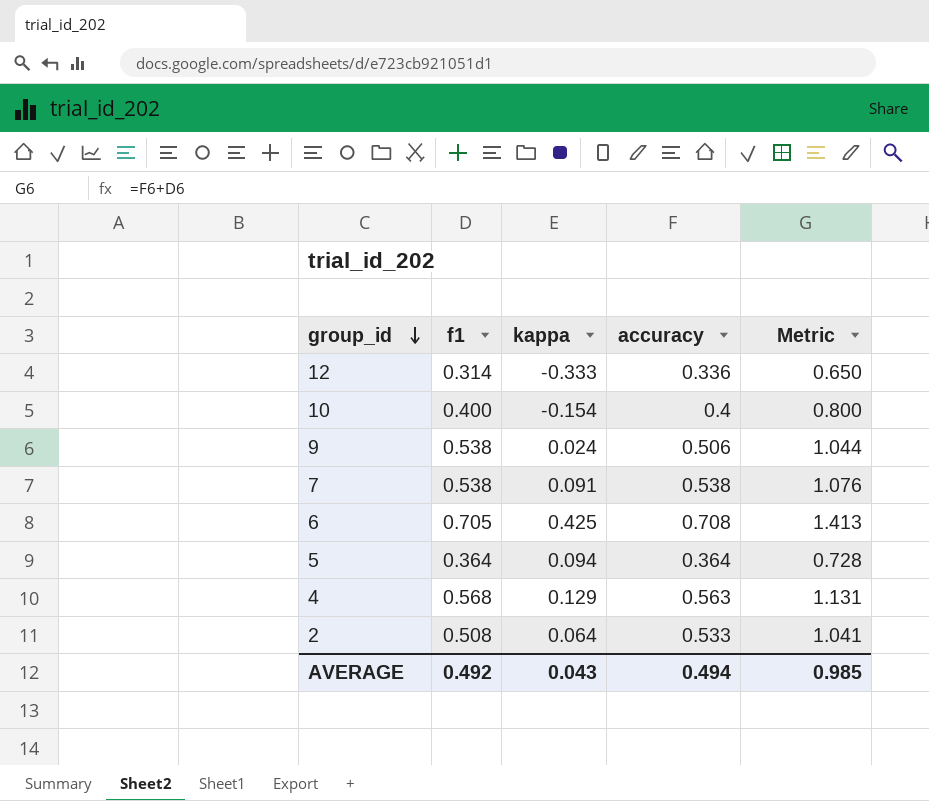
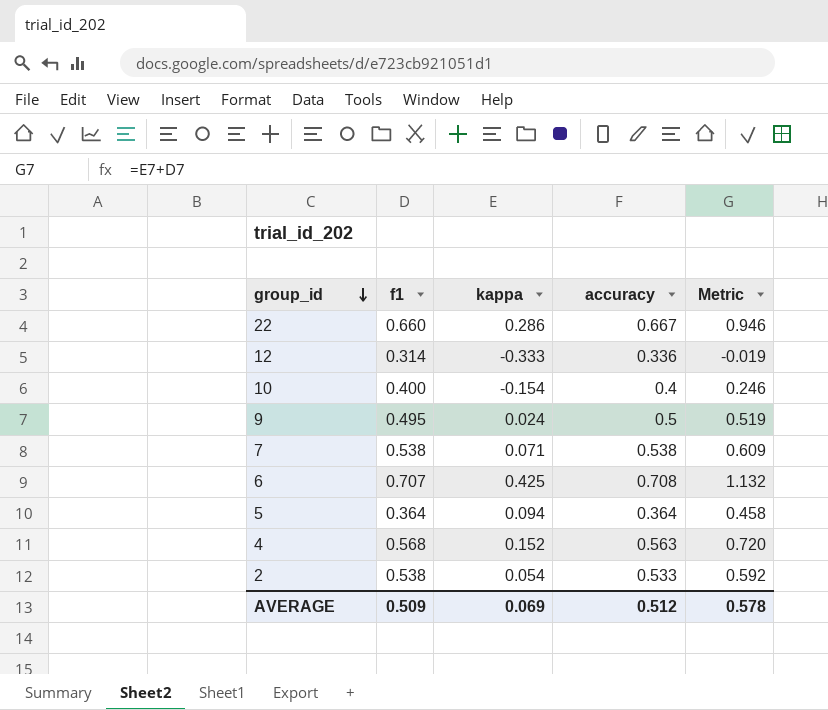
column Metric | formula: [f1] + [accuracy] -> [f1] + [kappa]
row 22: none -> 0.660 | 0.286 | 0.667 | 0.946
9 | f1: 0.538 -> 0.495
9 | accuracy: 0.506 -> 0.5
7 | kappa: 0.091 -> 0.071
6 | f1: 0.705 -> 0.707
4 | kappa: 0.129 -> 0.152
2 | f1: 0.508 -> 0.538
2 | kappa: 0.064 -> 0.054
AVERAGE | f1: 0.492 -> 0.509
AVERAGE | kappa: 0.043 -> 0.069
AVERAGE | accuracy: 0.494 -> 0.512
AVERAGE | Metric: 0.985 -> 0.578

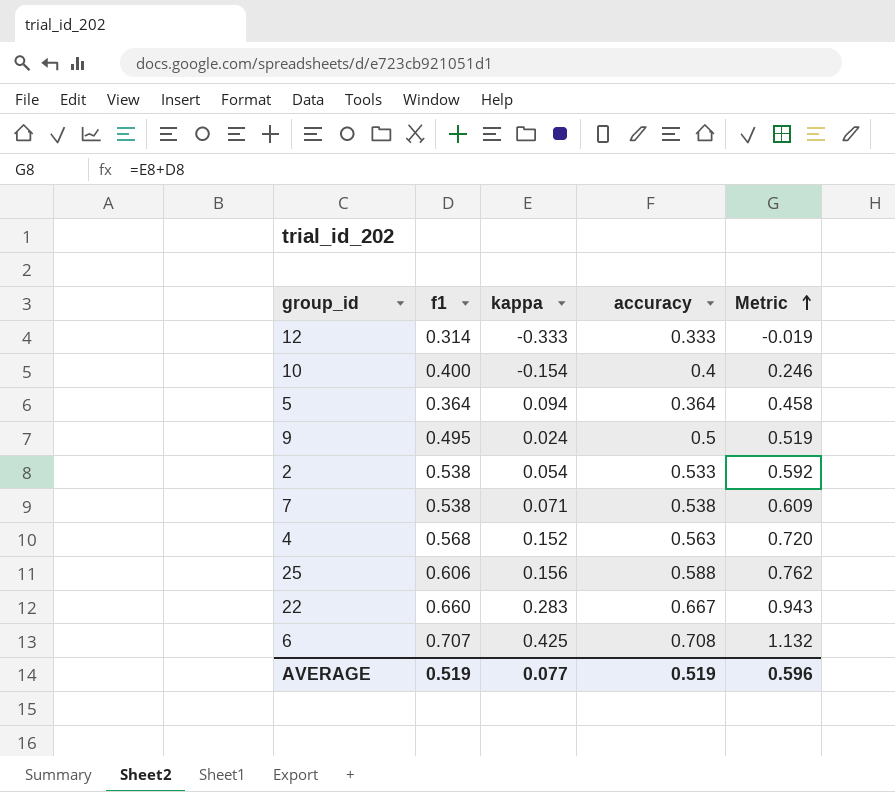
row order: group_id descending -> Metric ascending
12 | accuracy: 0.336 -> 0.333
row 25: none -> 0.606 | 0.156 | 0.588 | 0.762
22 | kappa: 0.286 -> 0.283
22 | Metric: 0.946 -> 0.943
AVERAGE | f1: 0.509 -> 0.519
AVERAGE | kappa: 0.069 -> 0.077
AVERAGE | accuracy: 0.512 -> 0.519
AVERAGE | Metric: 0.578 -> 0.596

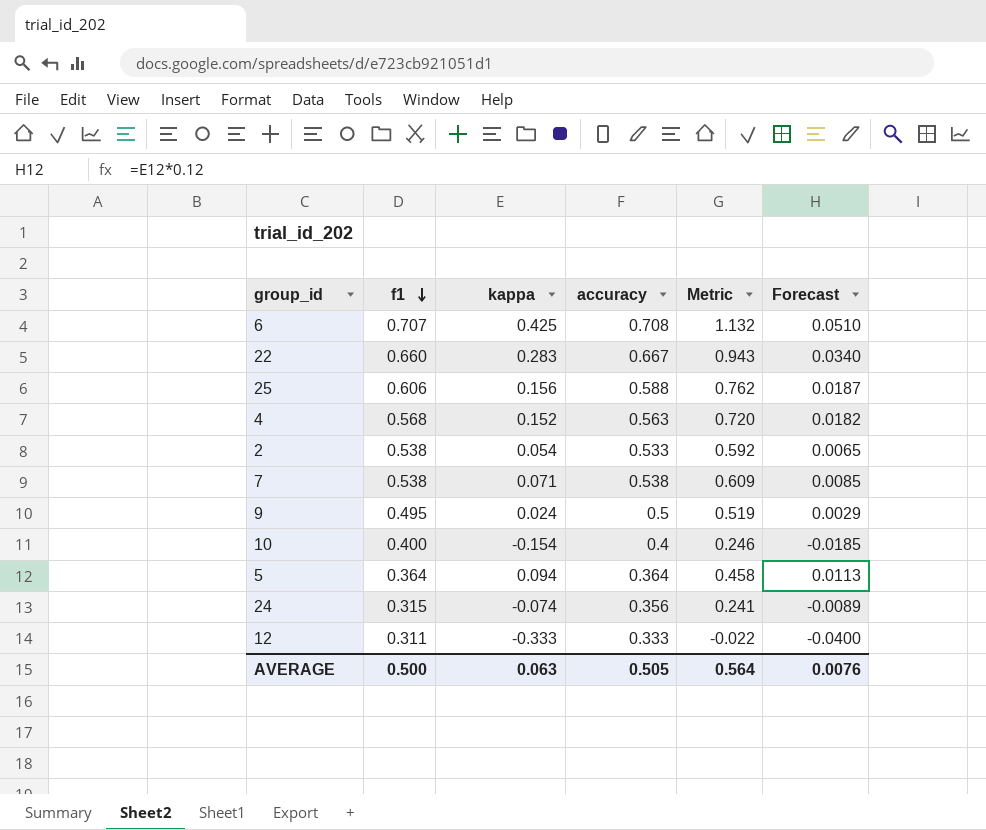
row order: Metric ascending -> f1 descending
column Forecast | formula: none -> [kappa] * 0.12
row 24: none -> 0.315 | -0.074 | 0.356 | 0.241 | -0.0089
12 | f1: 0.314 -> 0.311
12 | Metric: -0.019 -> -0.022
AVERAGE | f1: 0.519 -> 0.500
AVERAGE | kappa: 0.077 -> 0.063
AVERAGE | accuracy: 0.519 -> 0.505
AVERAGE | Metric: 0.596 -> 0.564

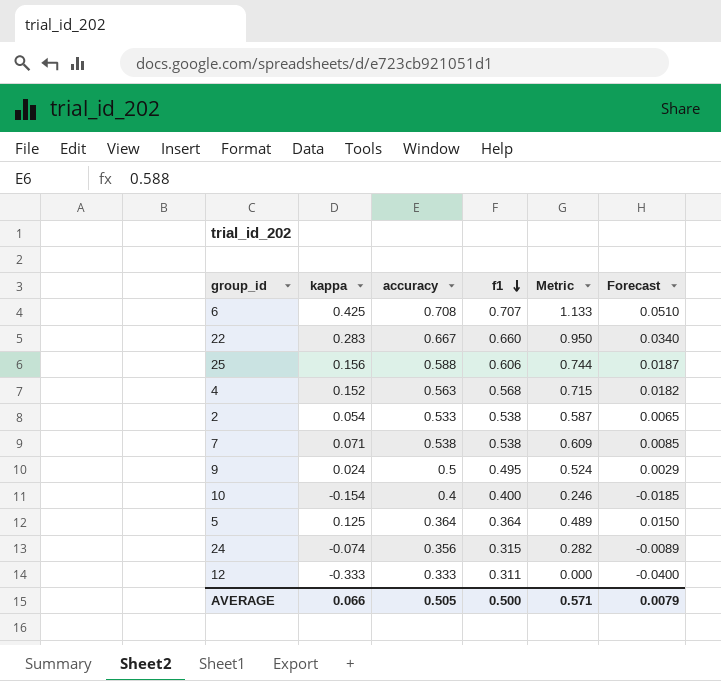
column f1 | position: 2 -> 4
column Metric | formula: [f1] + [kappa] -> [kappa] + [accuracy]
5 | kappa: 0.094 -> 0.125
5 | Forecast: 0.0113 -> 0.0150
AVERAGE | kappa: 0.063 -> 0.066
AVERAGE | Metric: 0.564 -> 0.571
AVERAGE | Forecast: 0.0076 -> 0.0079

